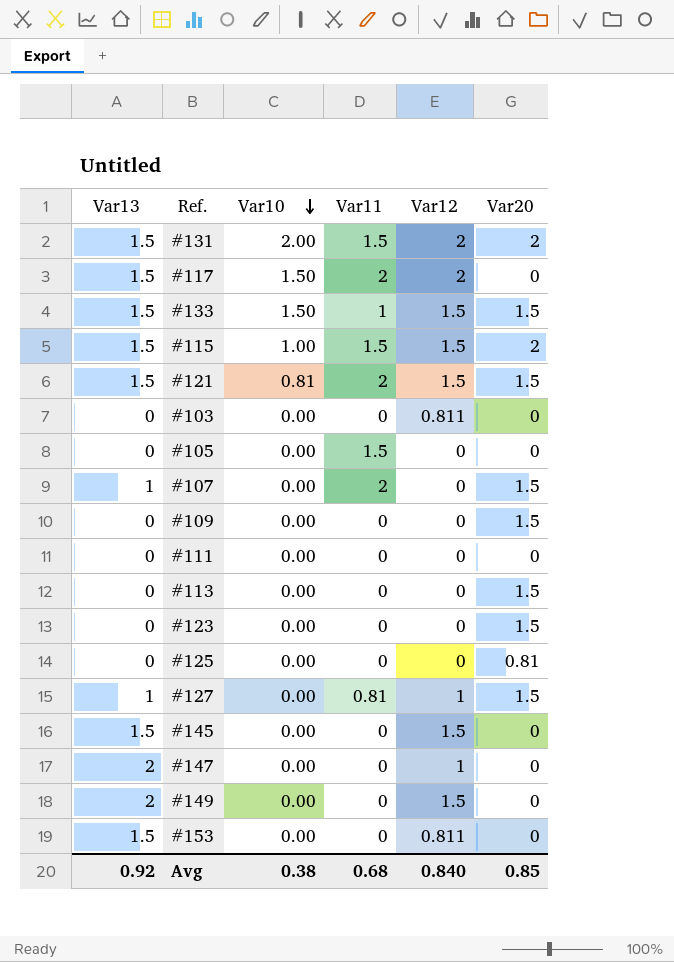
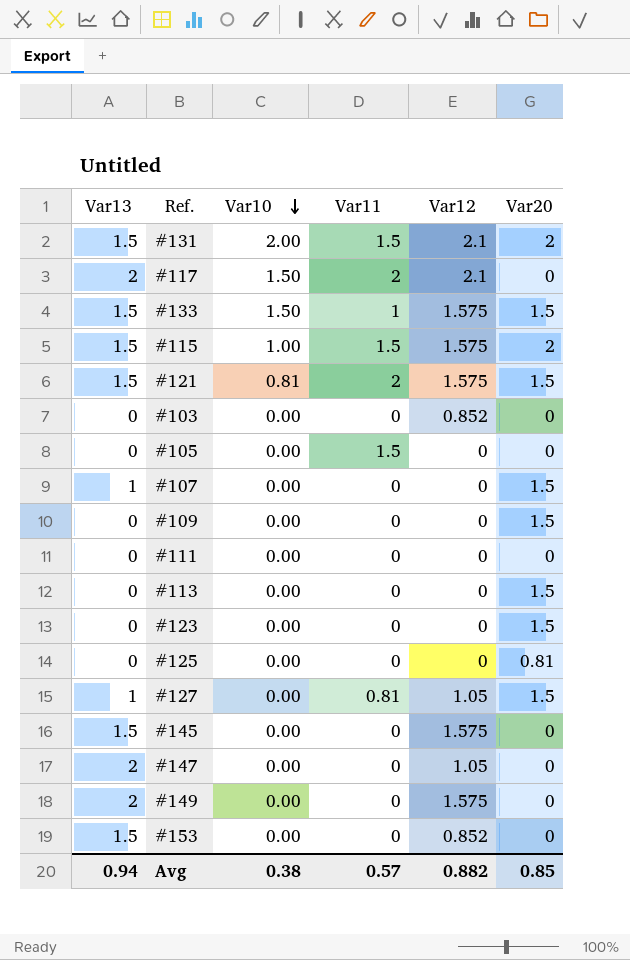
#131 | Var12: 2 -> 2.1
#117 | Var13: 1.5 -> 2
#117 | Var12: 2 -> 2.1
#133 | Var12: 1.5 -> 1.575
#115 | Var12: 1.5 -> 1.575
#121 | Var12: 1.5 -> 1.575
#103 | Var12: 0.811 -> 0.852
#107 | Var11: 2 -> 0
#127 | Var12: 1 -> 1.05
#145 | Var12: 1.5 -> 1.575
#147 | Var12: 1 -> 1.05
#149 | Var12: 1.5 -> 1.575
#153 | Var12: 0.811 -> 0.852
Avg | Var13: 0.92 -> 0.94
Avg | Var11: 0.68 -> 0.57
Avg | Var12: 0.840 -> 0.882

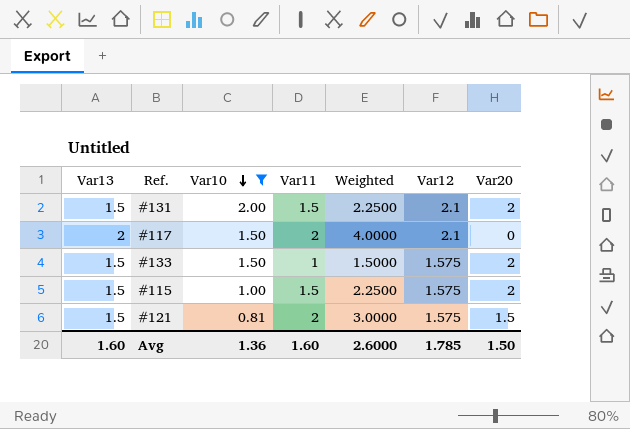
filter: none -> Var10 != 0.00
column Weighted | formula: none -> [Var13] * [Var11]
#133 | Var20: 1.5 -> 2
Avg | Var13: 0.94 -> 1.60
Avg | Var10: 0.38 -> 1.36
Avg | Var11: 0.57 -> 1.60
Avg | Var12: 0.882 -> 1.785
Avg | Var20: 0.85 -> 1.50

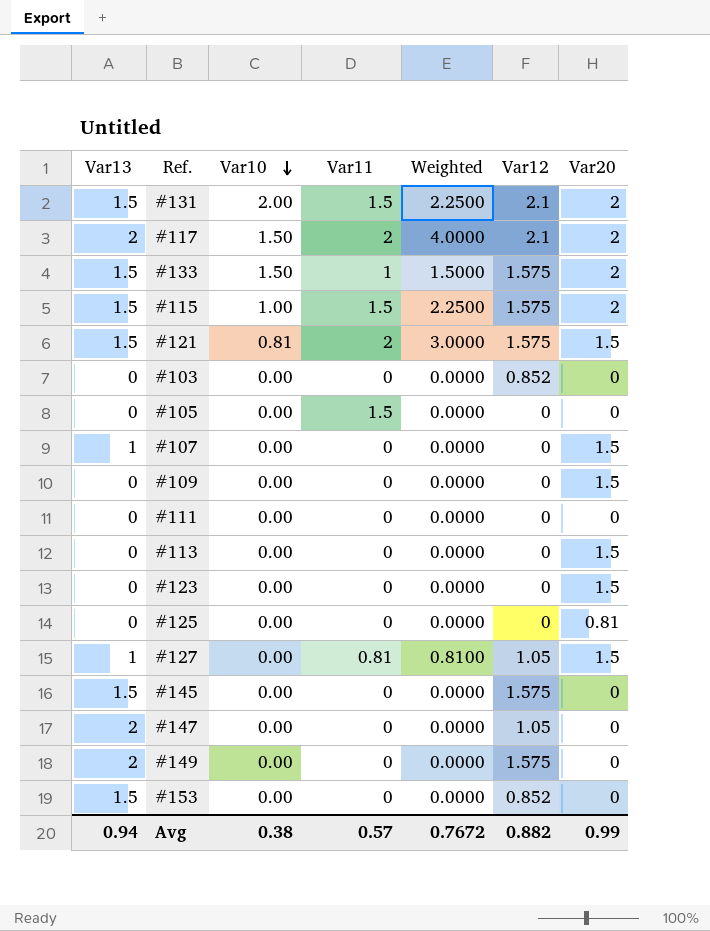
filter: Var10 != 0.00 -> none
#117 | Var20: 0 -> 2
Avg | Var13: 1.60 -> 0.94
Avg | Var10: 1.36 -> 0.38
Avg | Var11: 1.60 -> 0.57
Avg | Weighted: 2.6000 -> 0.7672
Avg | Var12: 1.785 -> 0.882
Avg | Var20: 1.50 -> 0.99

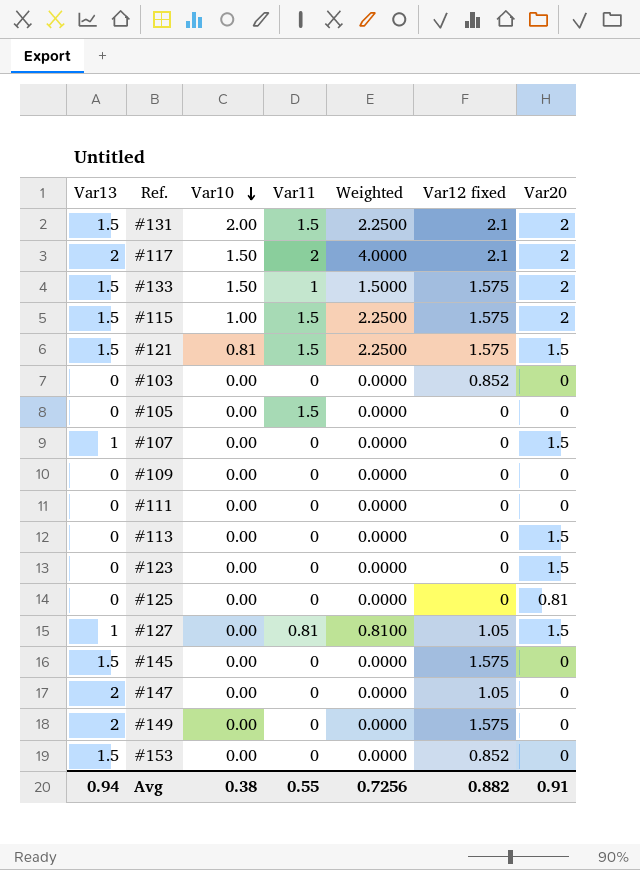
column name: Var12 -> Var12 fixed
#121 | Var11: 2 -> 1.5
#121 | Weighted: 3.0000 -> 2.2500
#109 | Var20: 1.5 -> 0
Avg | Var11: 0.57 -> 0.55
Avg | Weighted: 0.7672 -> 0.7256
Avg | Var20: 0.99 -> 0.91

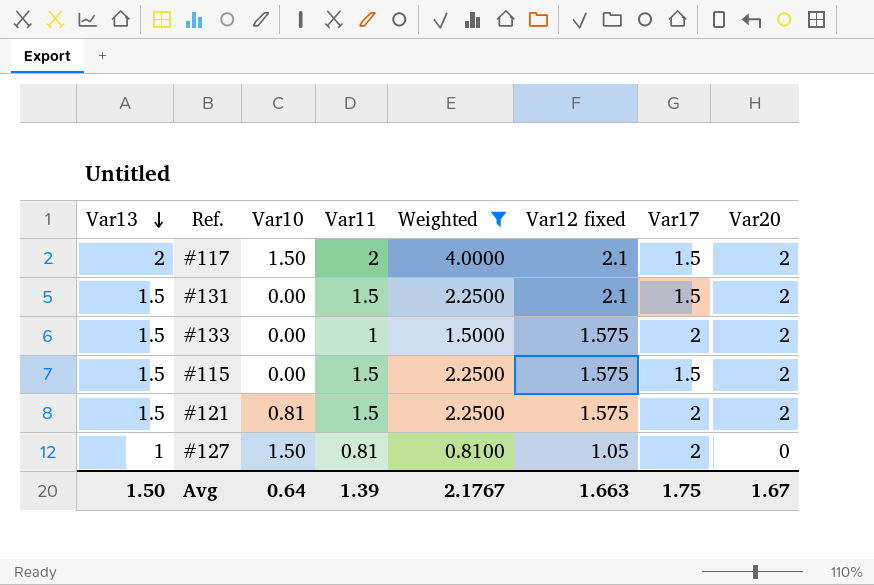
filter: none -> Weighted != 0.0000
row order: Var10 descending -> Var13 descending
column Var17 | position: none -> 7
#131 | Var10: 2.00 -> 0.00
#133 | Var10: 1.50 -> 0.00
#115 | Var10: 1.00 -> 0.00
#121 | Var20: 1.5 -> 2
#127 | Var10: 0.00 -> 1.50
#127 | Var20: 1.5 -> 0
Avg | Var13: 0.94 -> 1.50
Avg | Var10: 0.38 -> 0.64
Avg | Var11: 0.55 -> 1.39
Avg | Weighted: 0.7256 -> 2.1767
Avg | Var12 fixed: 0.882 -> 1.663
Avg | Var20: 0.91 -> 1.67

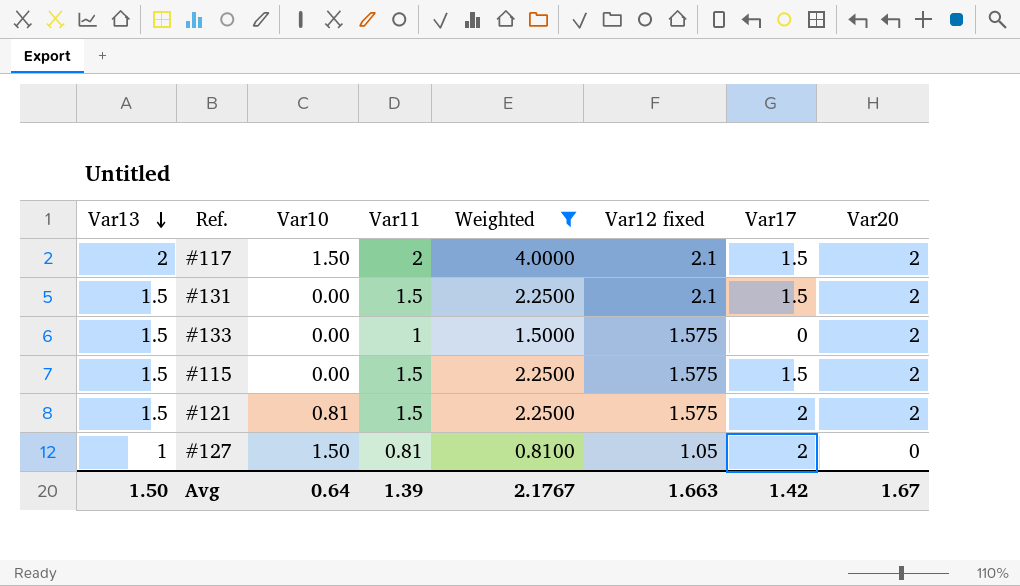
#133 | Var17: 2 -> 0
Avg | Var17: 1.75 -> 1.42

